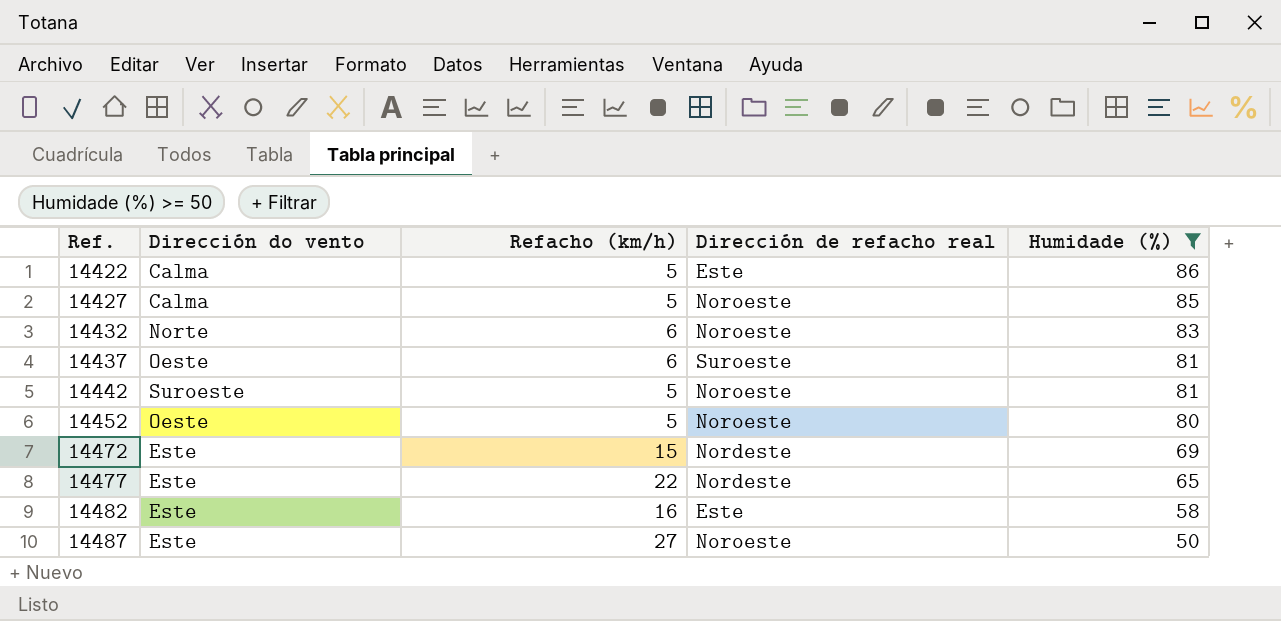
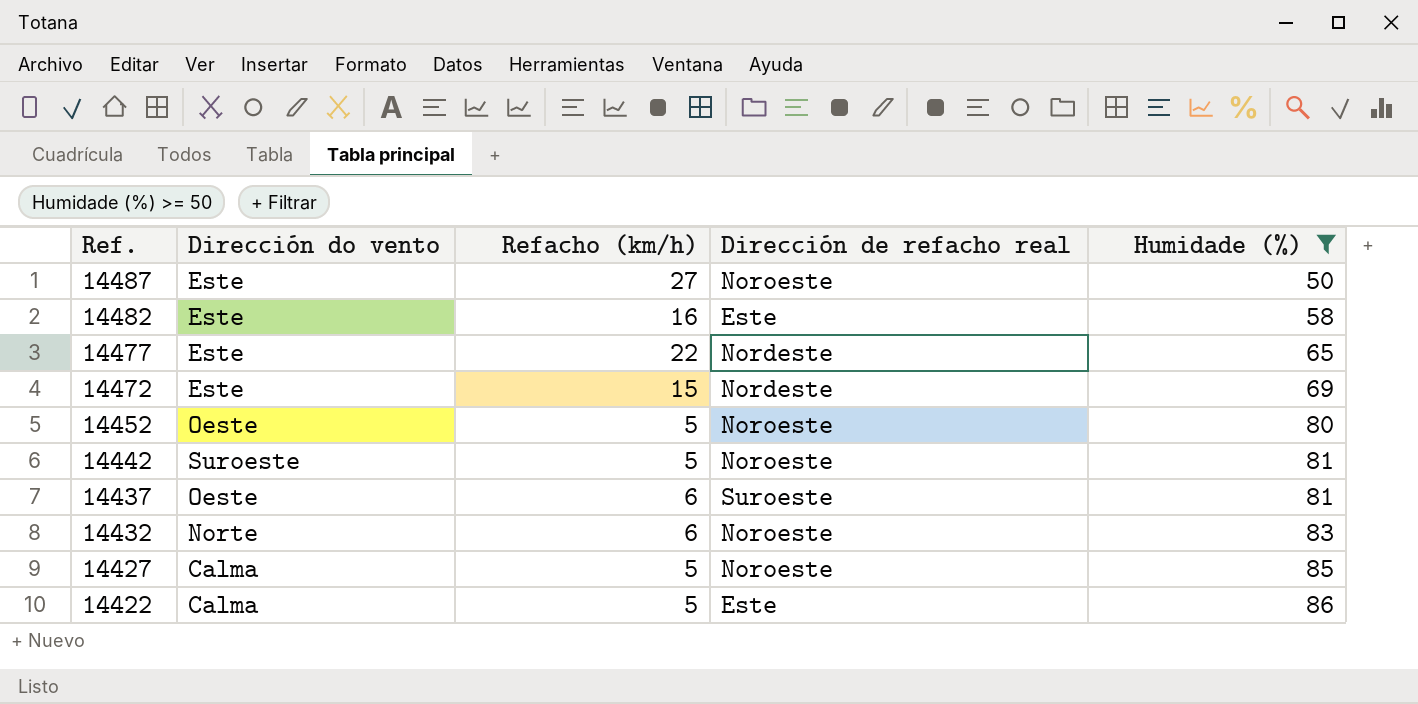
row order: Ref. ascending -> Ref. descending

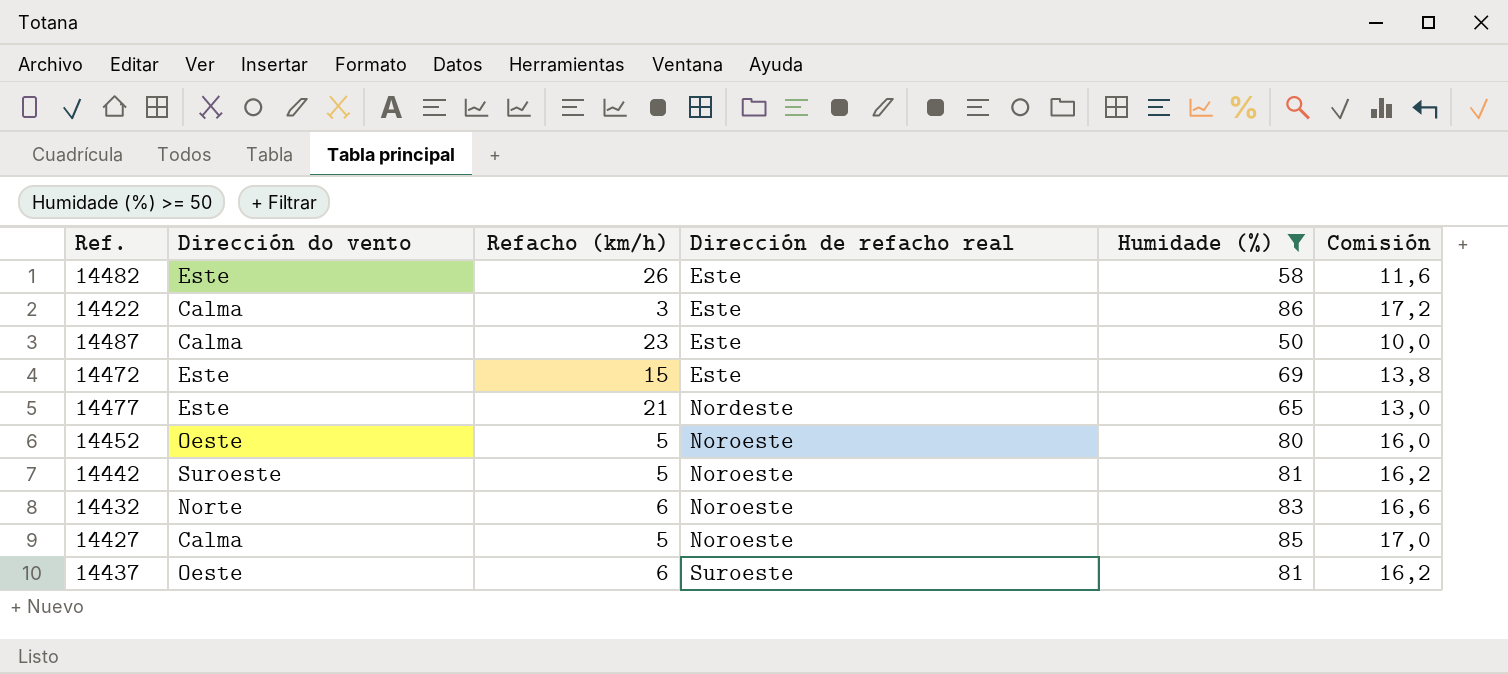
row order: Ref. descending -> Dirección de refacho real ascending
column Comisión | formula: none -> [Humidade (%)] * 0,2
14482 | Refacho (km/h): 16 -> 26
14422 | Refacho (km/h): 5 -> 3
14487 | Dirección do vento: Este -> Calma
14487 | Refacho (km/h): 27 -> 23
14487 | Dirección de refacho real: Noroeste -> Este
14472 | Dirección de refacho real: Nordeste -> Este
14477 | Refacho (km/h): 22 -> 21

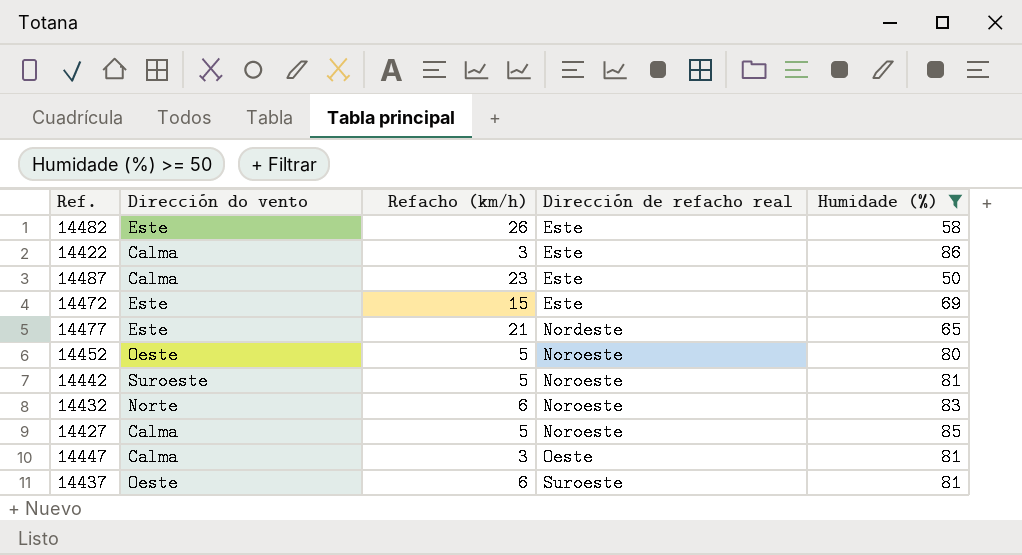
column Comisión | formula: [Humidade (%)] * 0,2 -> none
row 14447: none -> Calma | 3 | Oeste | 81

